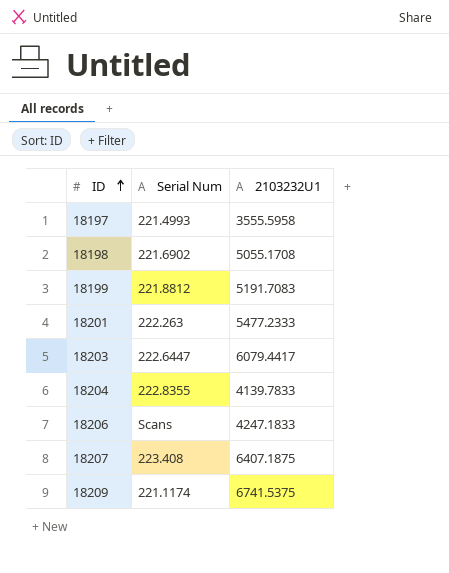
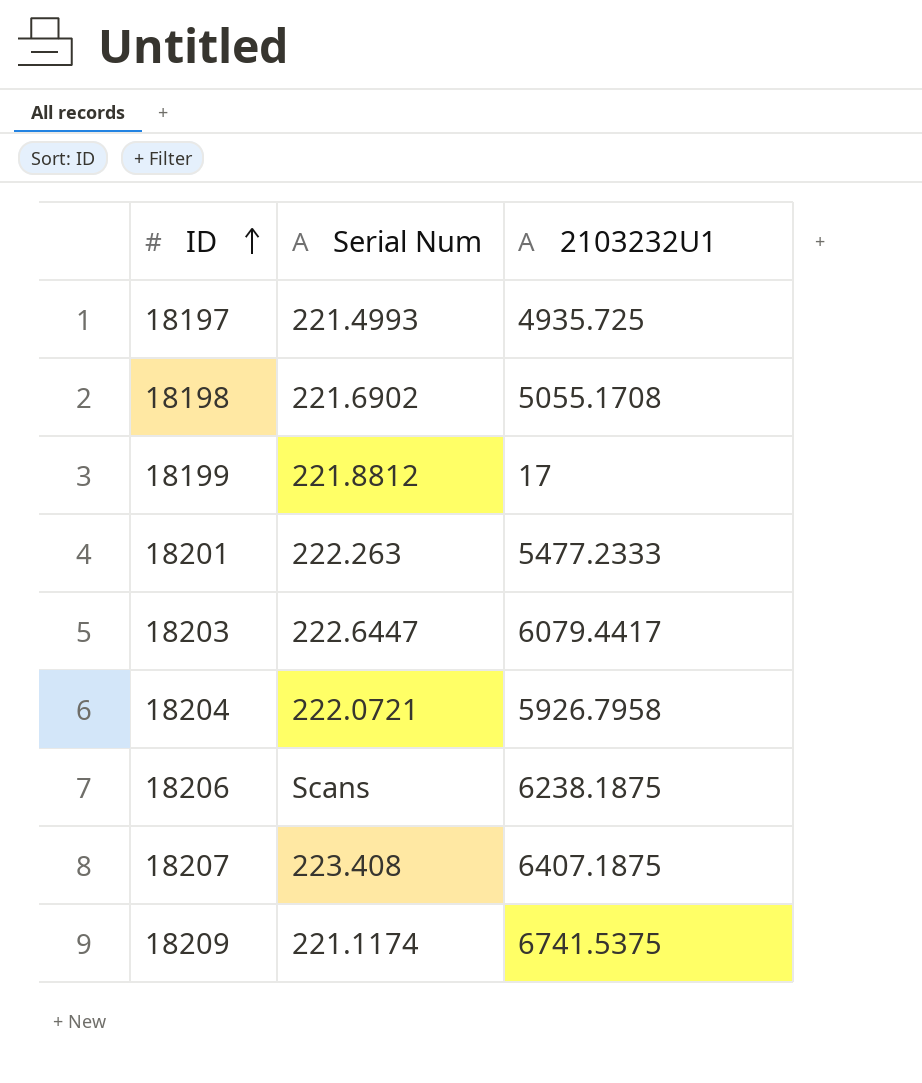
18197 | 2103232U1: 3555.5958 -> 4935.725
18199 | 2103232U1: 5191.7083 -> 17
18204 | Serial Num: 222.8355 -> 222.0721
18204 | 2103232U1: 4139.7833 -> 5926.7958
18206 | 2103232U1: 4247.1833 -> 6238.1875

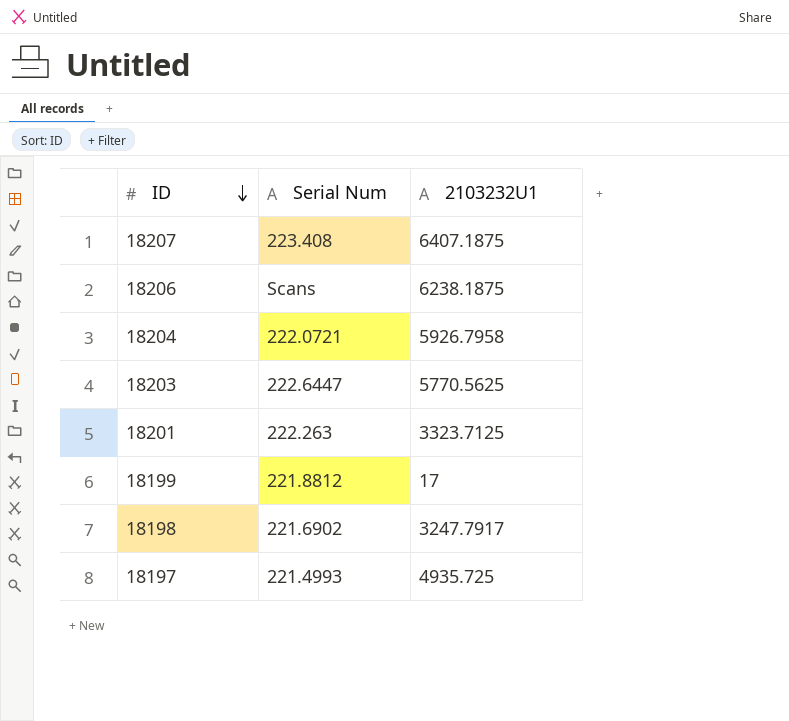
row order: ID ascending -> ID descending
row 18209: 221.1174 | 6741.5375 -> none
18203 | 2103232U1: 6079.4417 -> 5770.5625
18201 | 2103232U1: 5477.2333 -> 3323.7125
18198 | 2103232U1: 5055.1708 -> 3247.7917

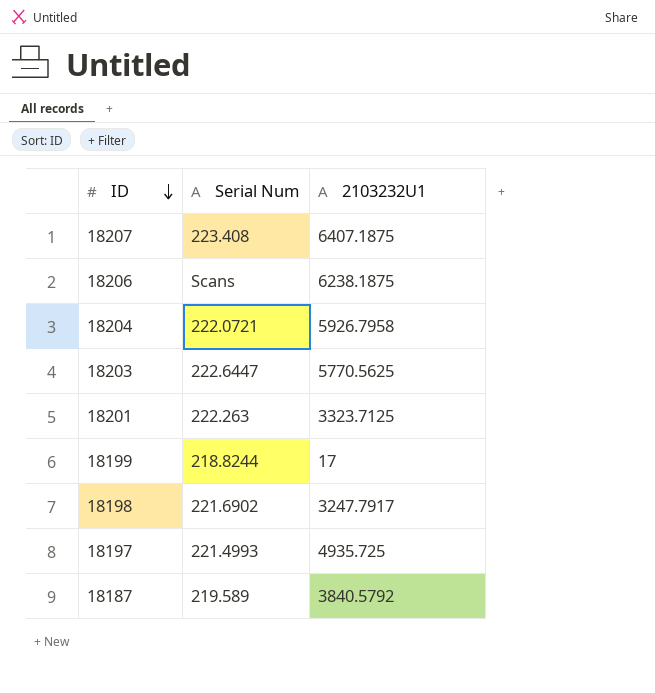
18199 | Serial Num: 221.8812 -> 218.8244
row 18187: none -> 219.589 | 3840.5792

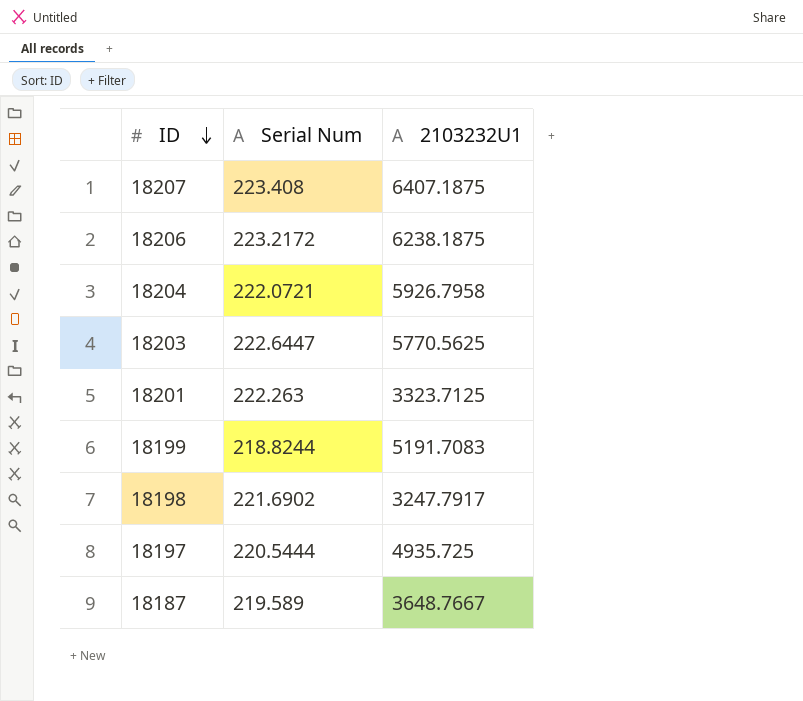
18206 | Serial Num: Scans -> 223.2172
18199 | 2103232U1: 17 -> 5191.7083
18197 | Serial Num: 221.4993 -> 220.5444
18187 | 2103232U1: 3840.5792 -> 3648.7667

